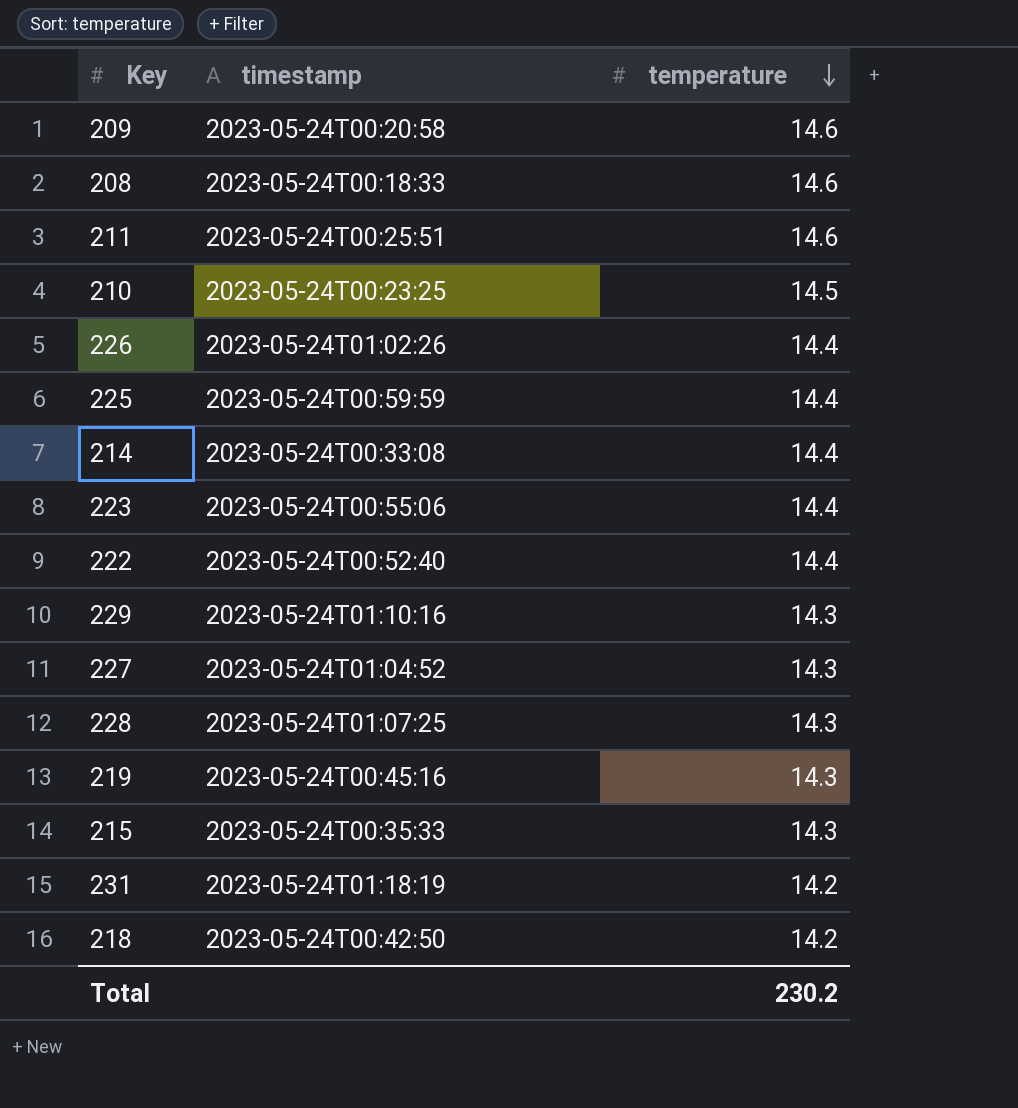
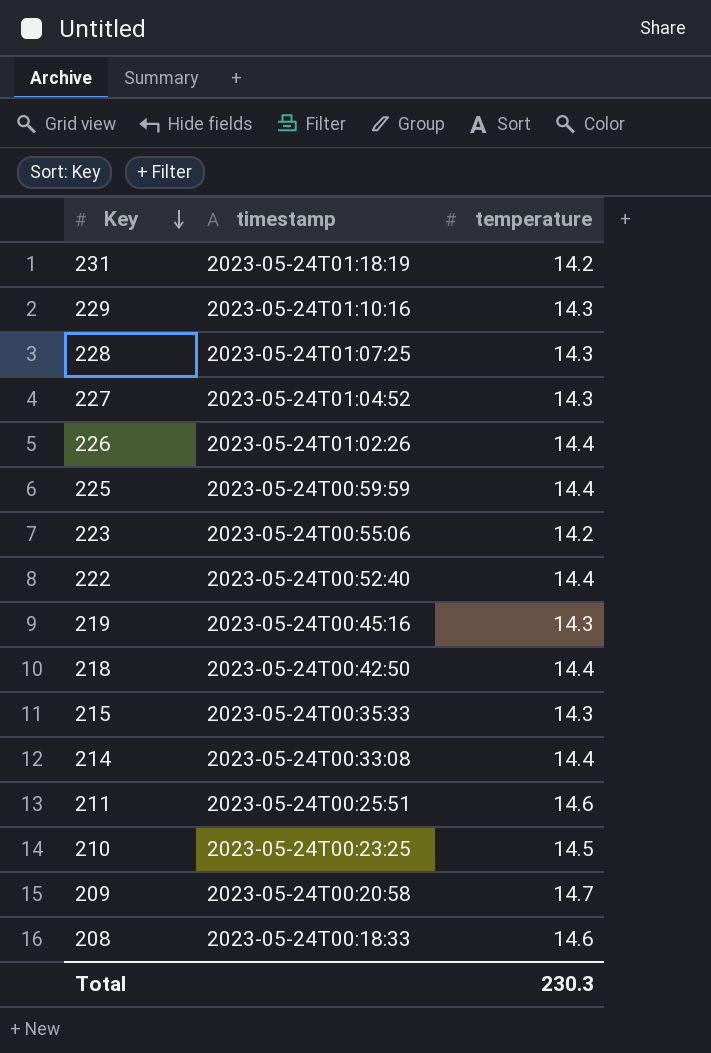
row order: temperature descending -> Key descending
223 | temperature: 14.4 -> 14.2
218 | temperature: 14.2 -> 14.4
209 | temperature: 14.6 -> 14.7
Total | temperature: 230.2 -> 230.3

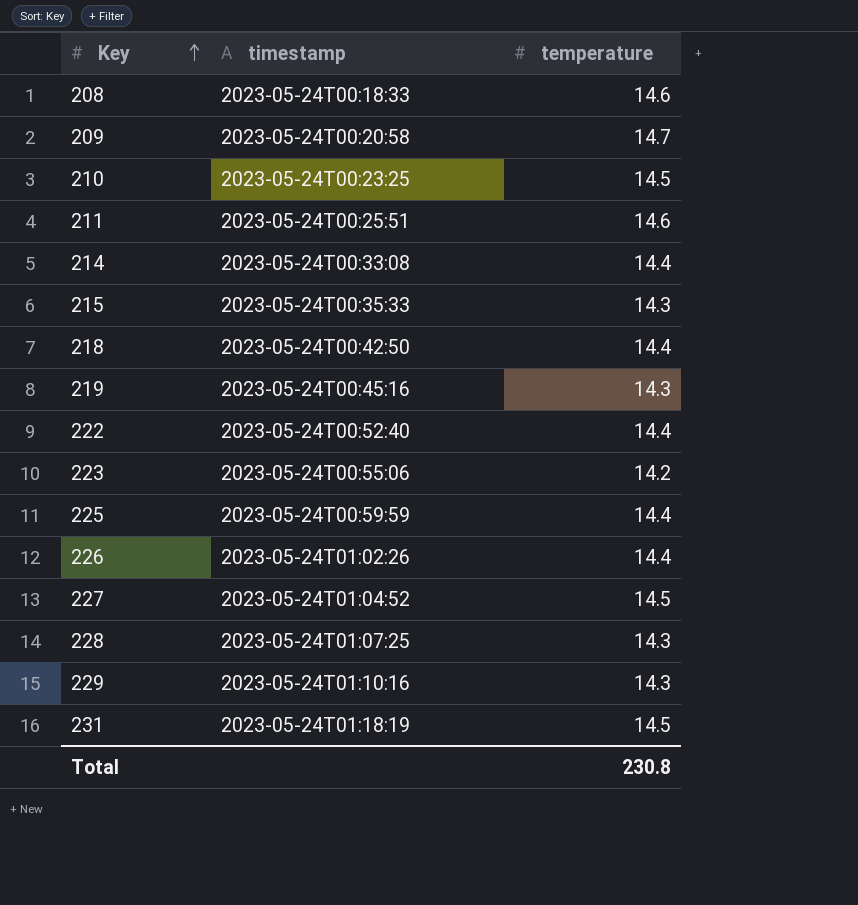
row order: Key descending -> Key ascending
227 | temperature: 14.3 -> 14.5
231 | temperature: 14.2 -> 14.5
Total | temperature: 230.3 -> 230.8

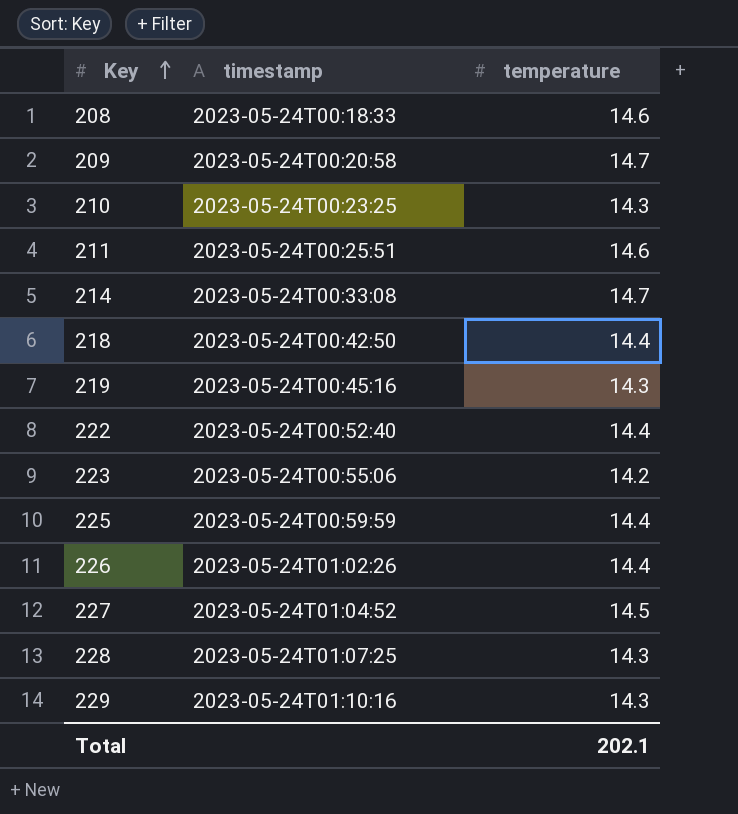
row 215: 2023-05-24T00:35:33 | 14.3 -> none
row 231: 2023-05-24T01:18:19 | 14.5 -> none
210 | temperature: 14.5 -> 14.3
214 | temperature: 14.4 -> 14.7
Total | temperature: 230.8 -> 202.1

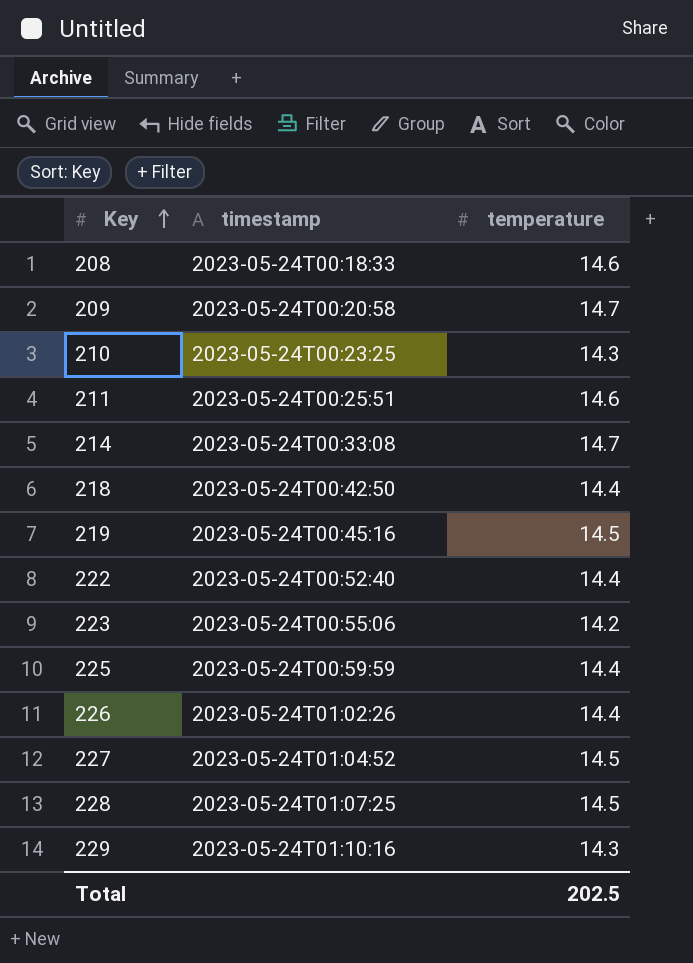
219 | temperature: 14.3 -> 14.5
228 | temperature: 14.3 -> 14.5
Total | temperature: 202.1 -> 202.5

